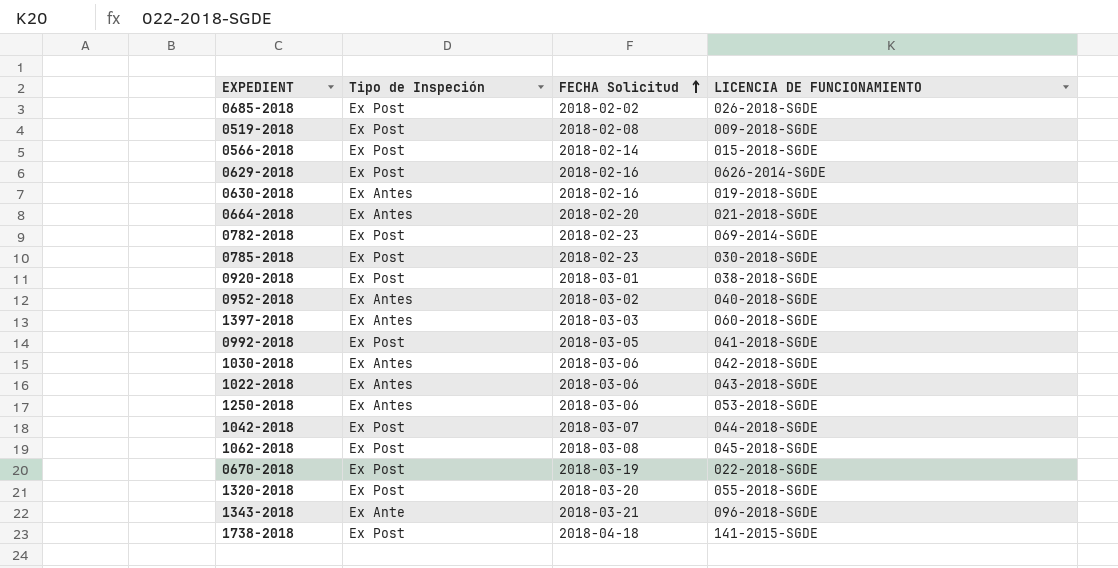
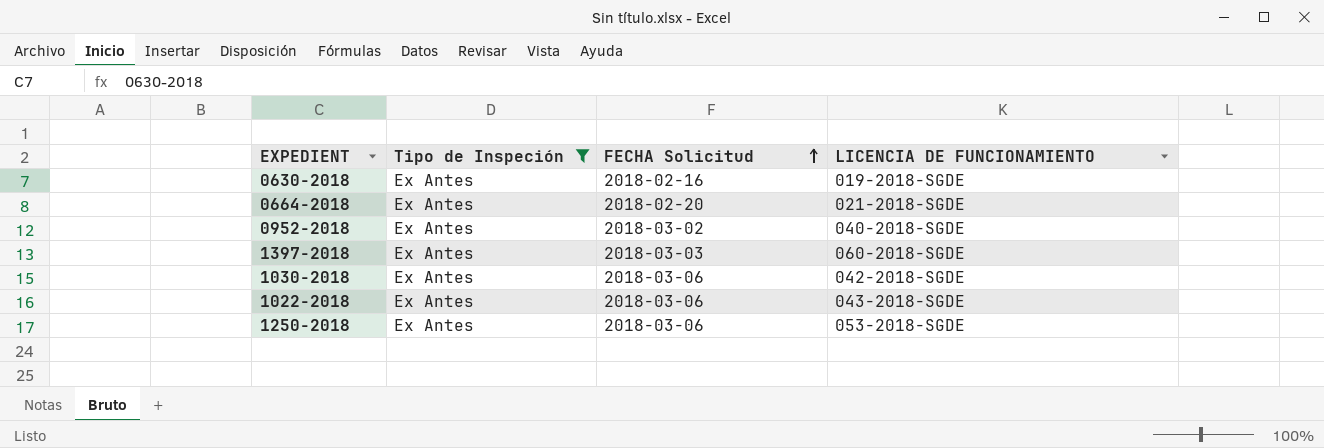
filter: none -> Tipo de Inspeción = Ex Antes

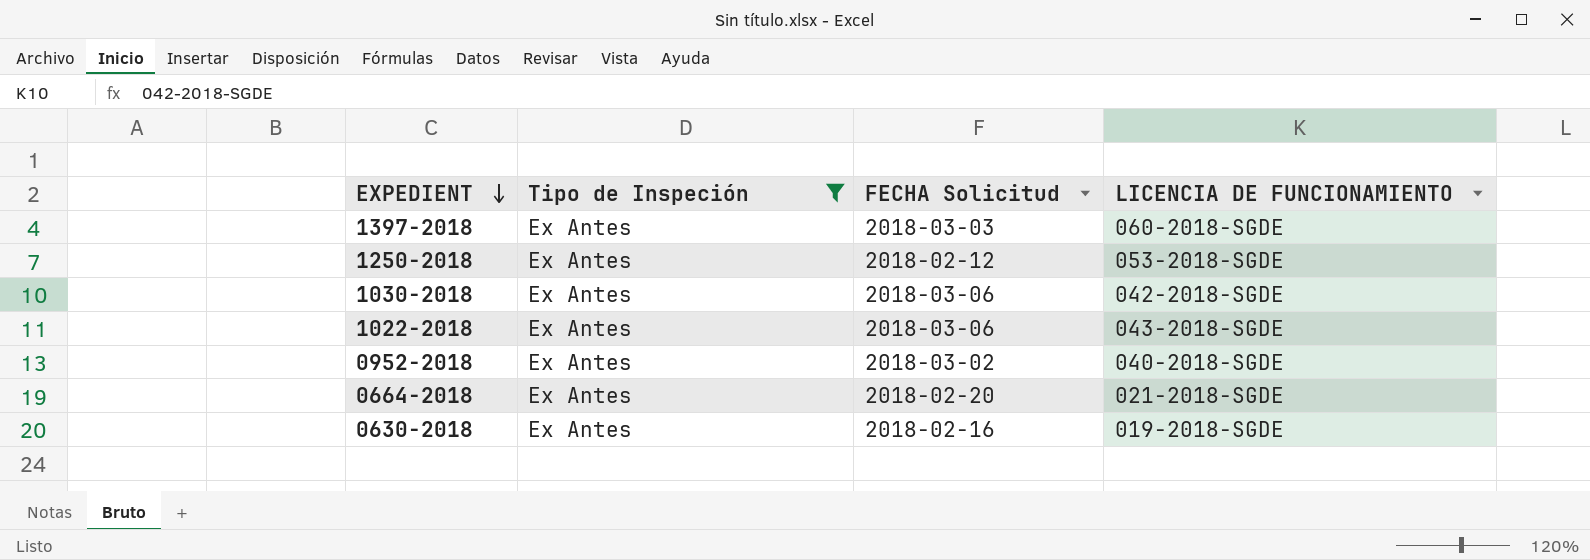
row order: FECHA Solicitud ascending -> EXPEDIENT descending
1250-2018 | FECHA Solicitud: 2018-03-06 -> 2018-02-12

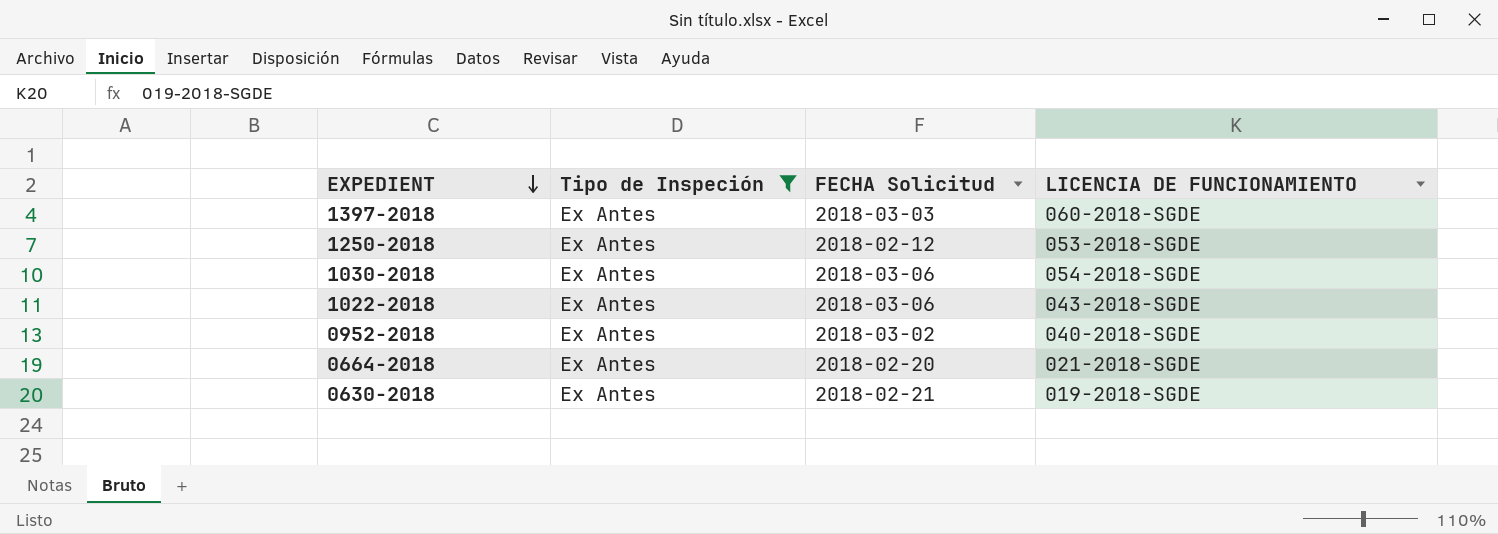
1030-2018 | LICENCIA DE FUNCIONAMIENTO: 042-2018-SGDE -> 054-2018-SGDE
0630-2018 | FECHA Solicitud: 2018-02-16 -> 2018-02-21

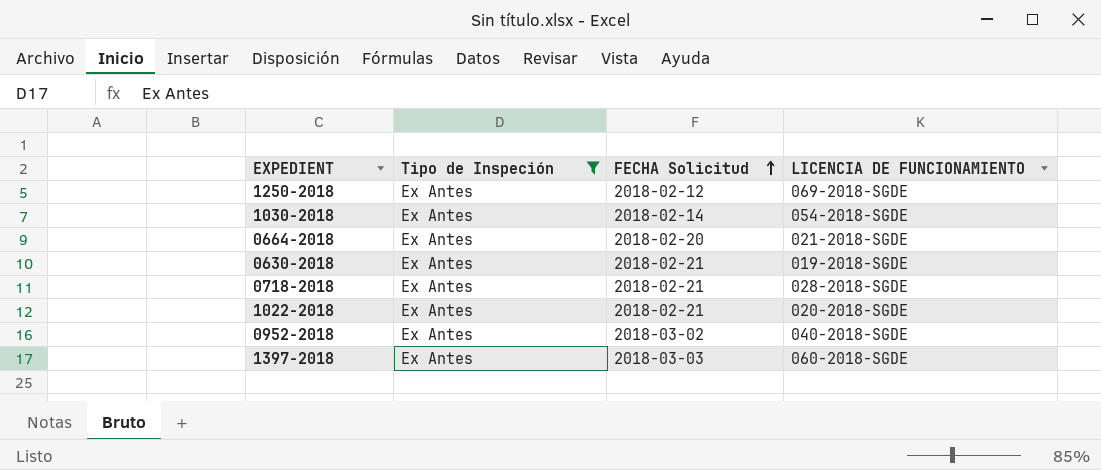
row order: EXPEDIENT descending -> FECHA Solicitud ascending
1250-2018 | LICENCIA DE FUNCIONAMIENTO: 053-2018-SGDE -> 069-2018-SGDE
1030-2018 | FECHA Solicitud: 2018-03-06 -> 2018-02-14
row 0718-2018: none -> Ex Antes | 2018-02-21 | 028-2018-SGDE
1022-2018 | FECHA Solicitud: 2018-03-06 -> 2018-02-21
1022-2018 | LICENCIA DE FUNCIONAMIENTO: 043-2018-SGDE -> 020-2018-SGDE

